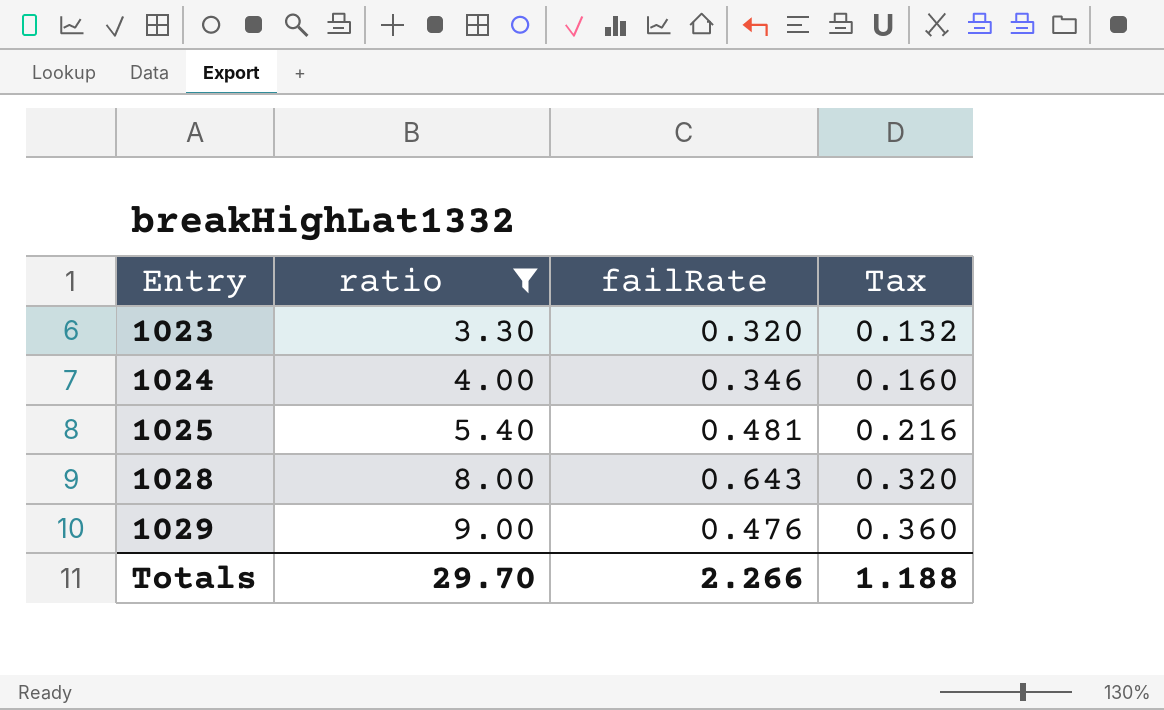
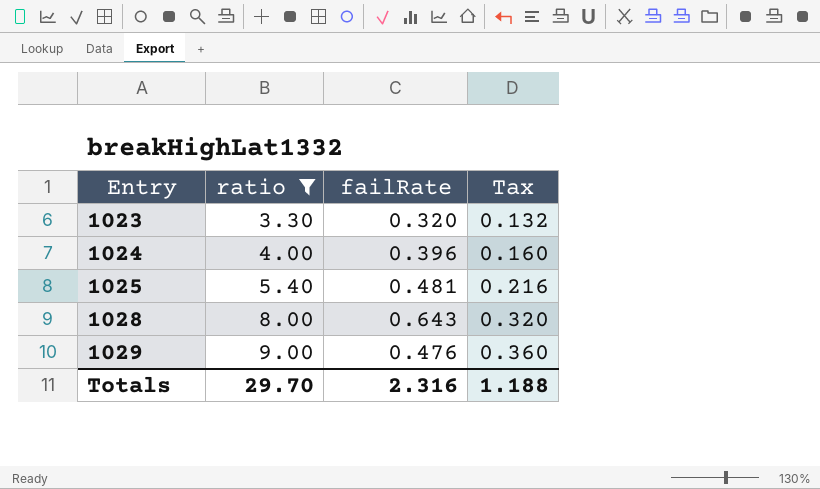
1024 | failRate: 0.346 -> 0.396
Totals | failRate: 2.266 -> 2.316

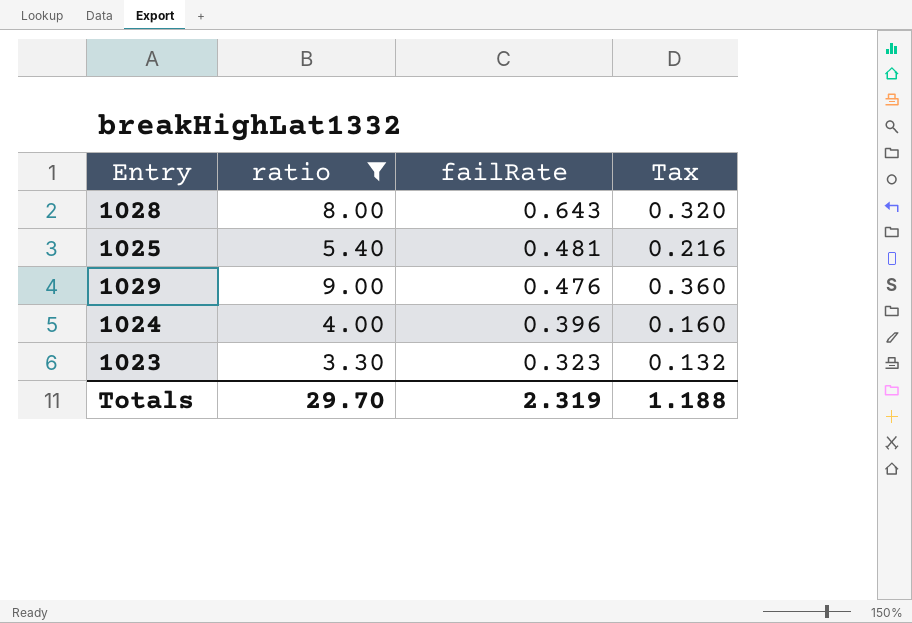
row order: Entry ascending -> failRate descending
1023 | failRate: 0.320 -> 0.323
Totals | failRate: 2.316 -> 2.319

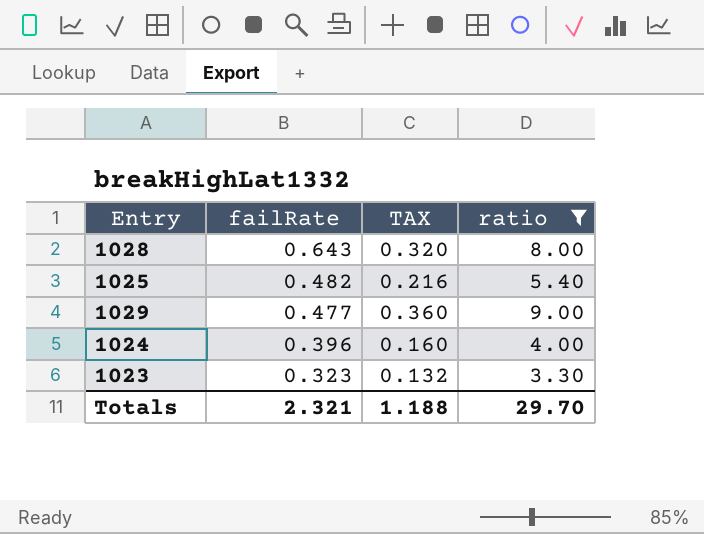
column name: Tax -> TAX
column ratio | position: 2 -> 4
1025 | failRate: 0.481 -> 0.482
1029 | failRate: 0.476 -> 0.477
Totals | failRate: 2.319 -> 2.321

